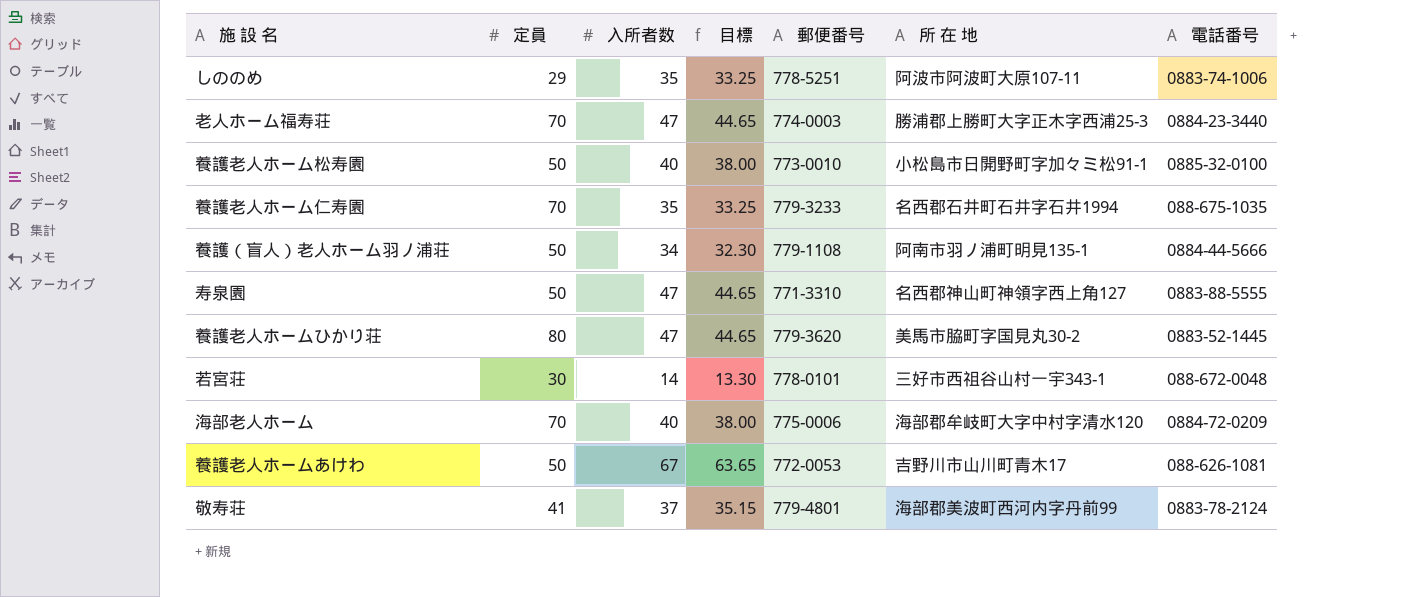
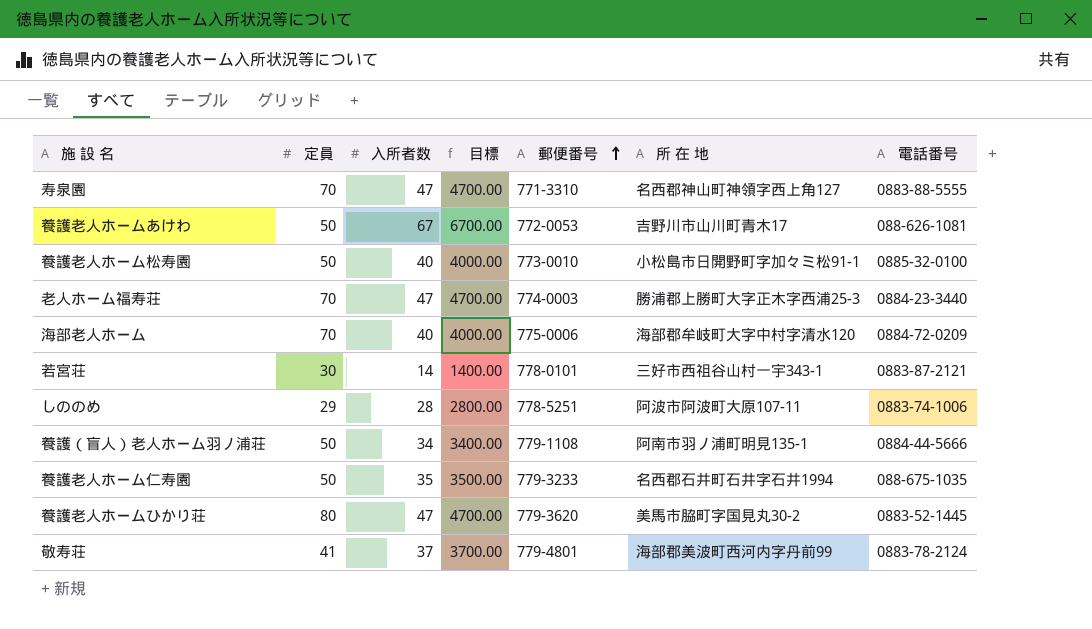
row order: none -> 郵便番号 ascending
column 目標 | formula: [入所者数] * 0.95 -> [入所者数] * 100
寿泉園 | 定員: 50 -> 70
若宮荘 | 電話番号: 088-672-0048 -> 0883-87-2121
しののめ | 入所者数: 35 -> 28
養護老人ホーム仁寿園 | 定員: 70 -> 50

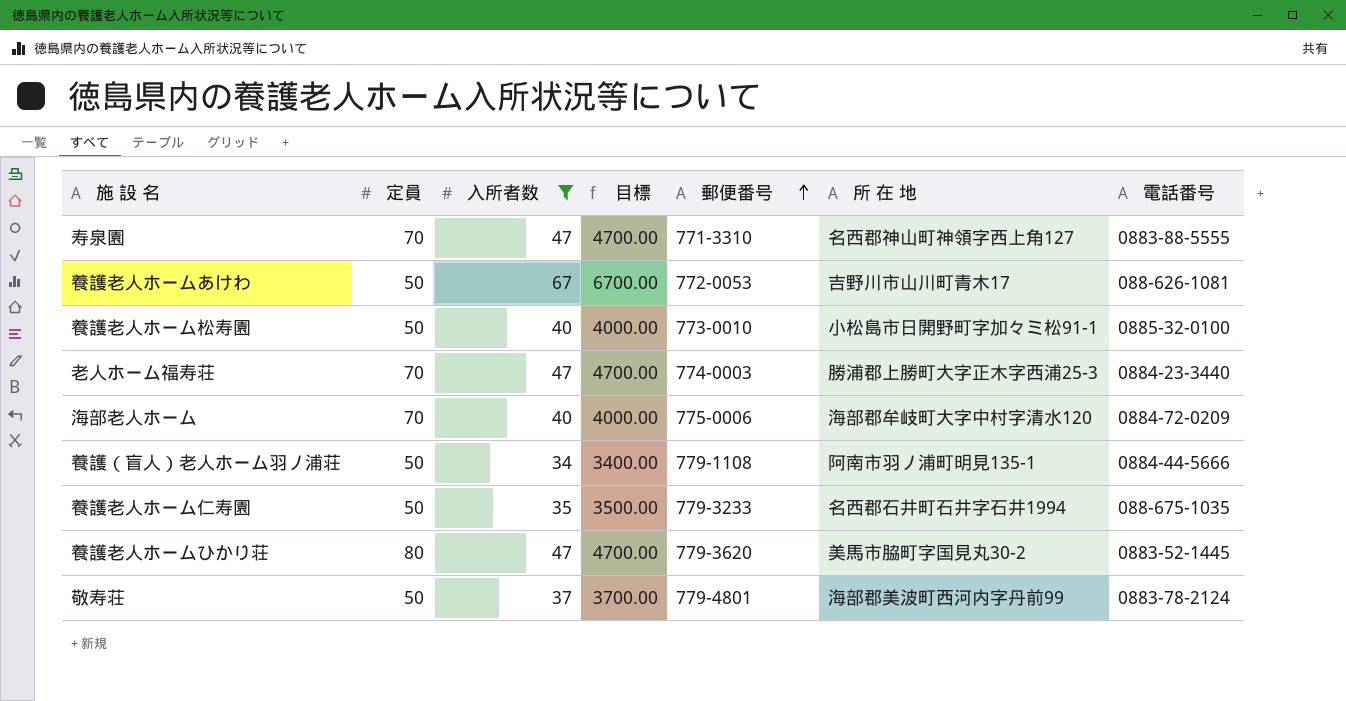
filter: none -> 入所者数 >= 34
敬寿荘 | 定員: 41 -> 50

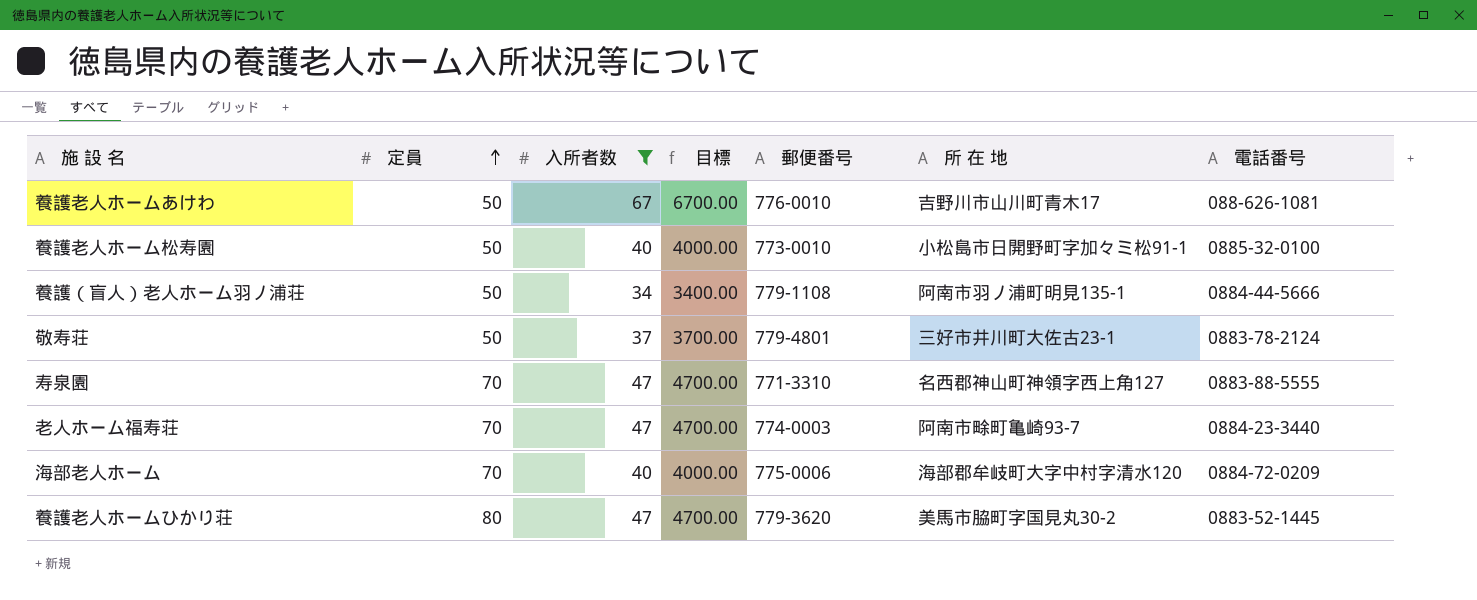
row order: 郵便番号 ascending -> 定員 ascending
row 養護老人ホーム仁寿園: 50 | 35 | 3500.00 | 779-3233 | 名西郡石井町石井字石井1994 | 088-675-1035 -> none
養護老人ホームあけわ | 郵便番号: 772-0053 -> 776-0010
敬寿荘 | 所 在 地: 海部郡美波町西河内字丹前99 -> 三好市井川町大佐古23-1
老人ホーム福寿荘 | 所 在 地: 勝浦郡上勝町大字正木字西浦25-3 -> 阿南市畭町亀崎93-7

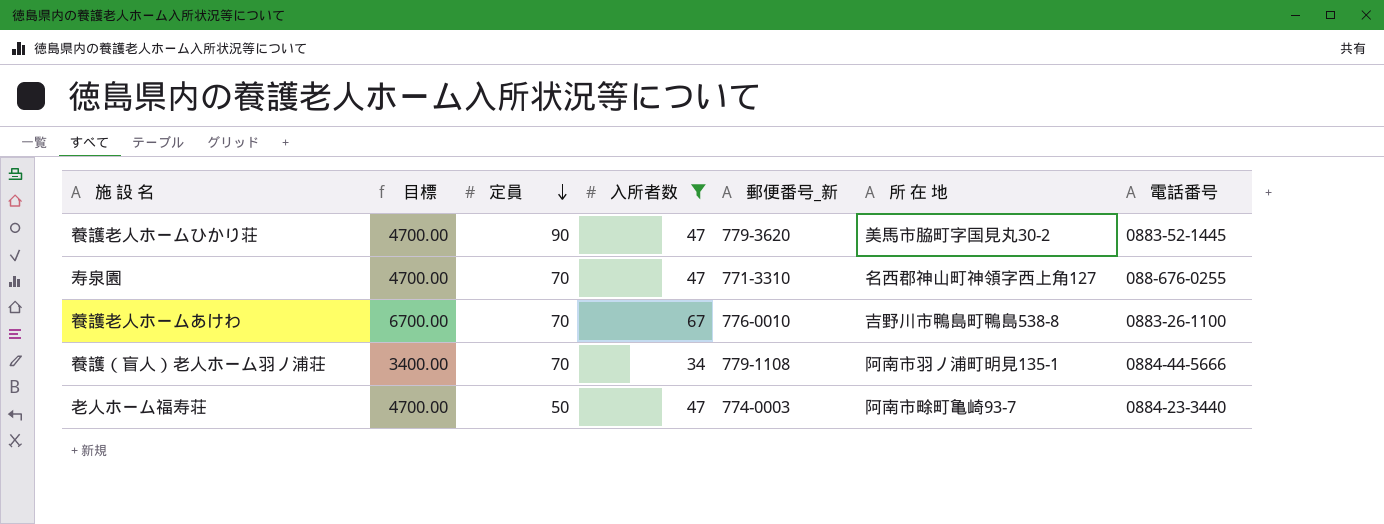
row order: 定員 ascending -> 定員 descending
column 目標 | position: 4 -> 2
column name: 郵便番号 -> 郵便番号_新
row 養護老人ホーム松寿園: 50 | 40 | 4000.00 | 773-0010 | 小松島市日開野町字加々ミ松91-1 | 0885-32-0100 -> none
row 敬寿荘: 50 | 37 | 3700.00 | 779-4801 | 三好市井川町大佐古23-1 | 0883-78-2124 -> none
row 海部老人ホーム: 70 | 40 | 4000.00 | 775-0006 | 海部郡牟岐町大字中村字清水120 | 0884-72-0209 -> none
養護老人ホームひかり荘 | 定員: 80 -> 90
寿泉園 | 電話番号: 0883-88-5555 -> 088-676-0255
養護老人ホームあけわ | 定員: 50 -> 70
養護老人ホームあけわ | 所 在 地: 吉野川市山川町青木17 -> 吉野川市鴨島町鴨島538-8
養護老人ホームあけわ | 電話番号: 088-626-1081 -> 0883-26-1100
養護（盲人）老人ホーム羽ノ浦荘 | 定員: 50 -> 70
老人ホーム福寿荘 | 定員: 70 -> 50

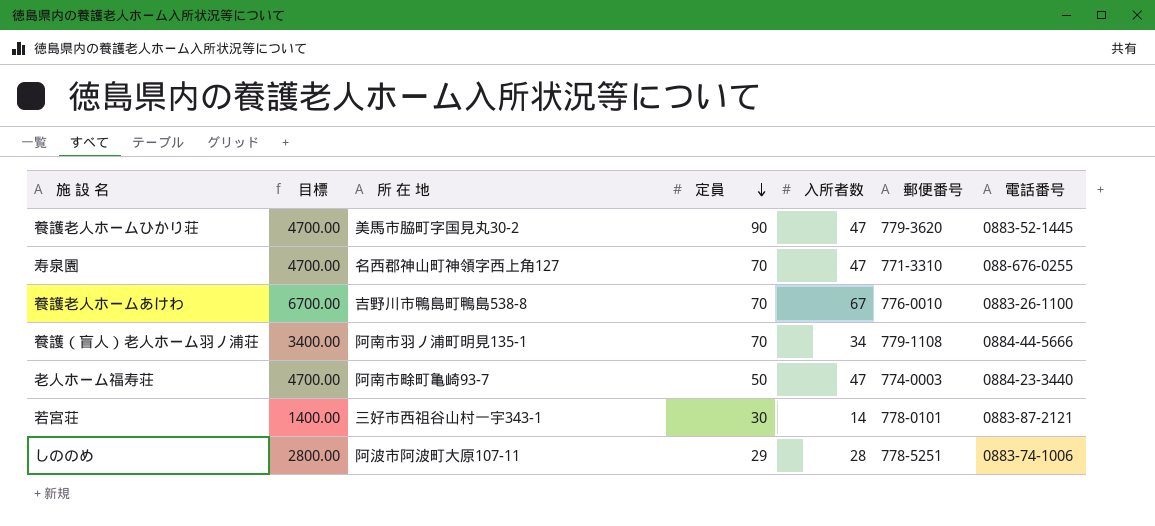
filter: 入所者数 >= 34 -> none
column 所 在 地 | position: 6 -> 3
column name: 郵便番号_新 -> 郵便番号

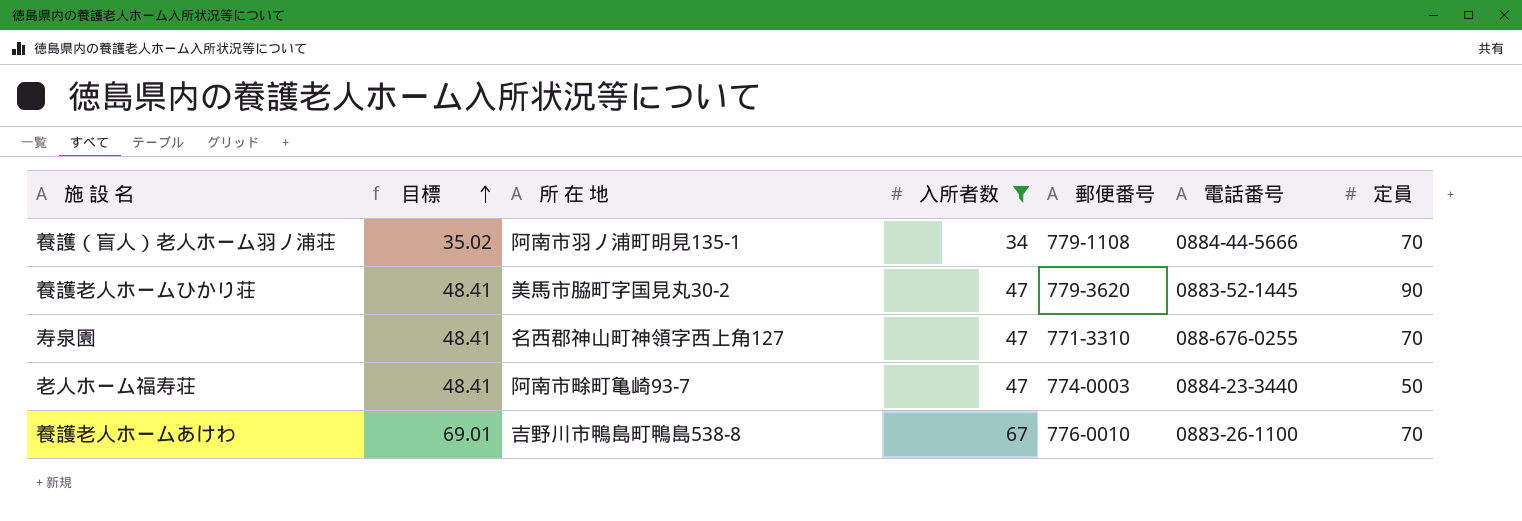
filter: none -> 入所者数 >= 34
row order: 定員 descending -> 目標 ascending
column 目標 | formula: [入所者数] * 100 -> [入所者数] * 1.03
column 定員 | position: 4 -> 7

